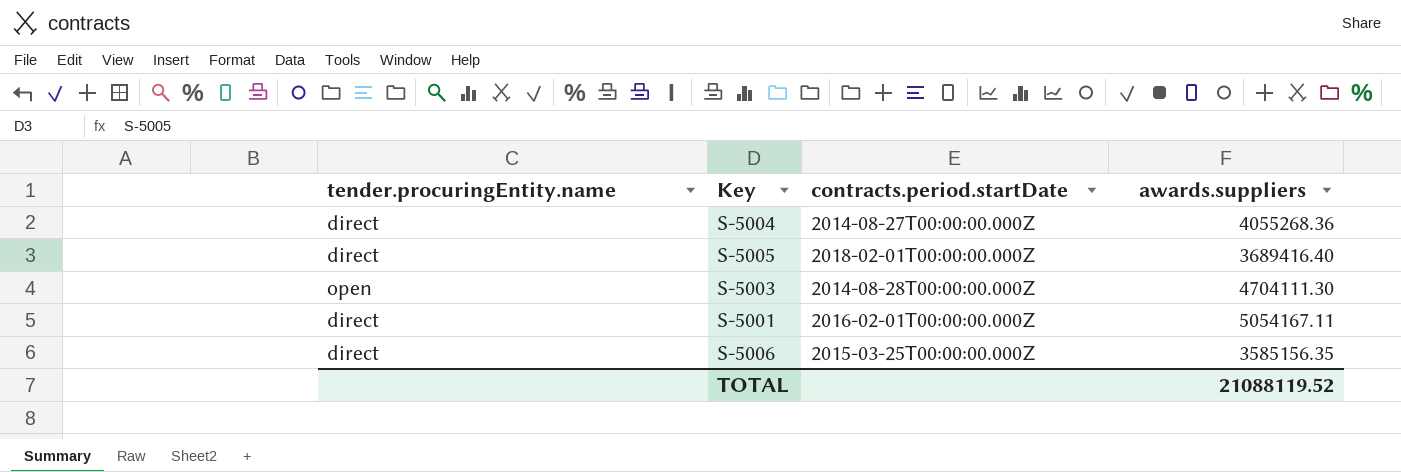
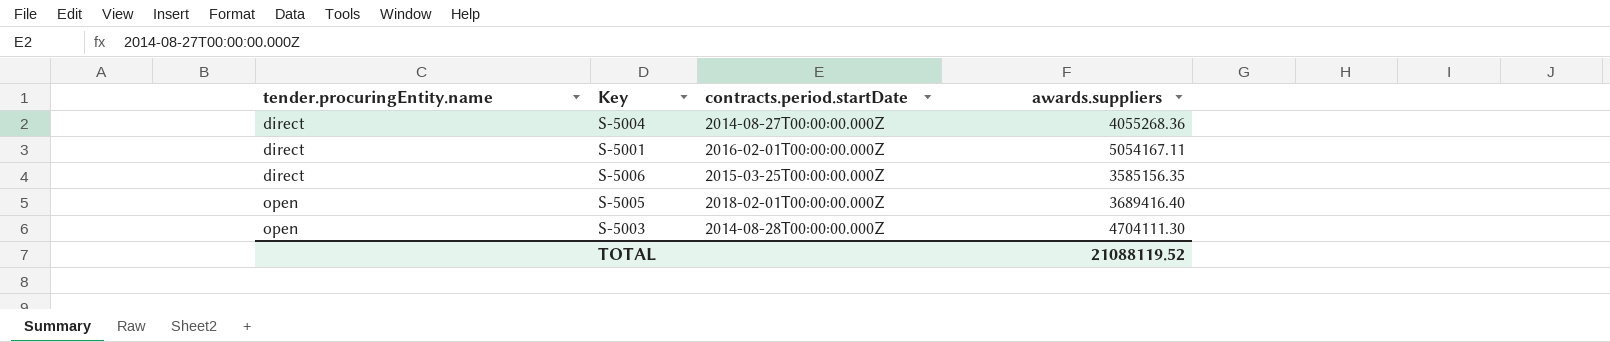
row order: none -> tender.procuringEntity.name ascending
S-5005 | tender.procuringEntity.name: direct -> open

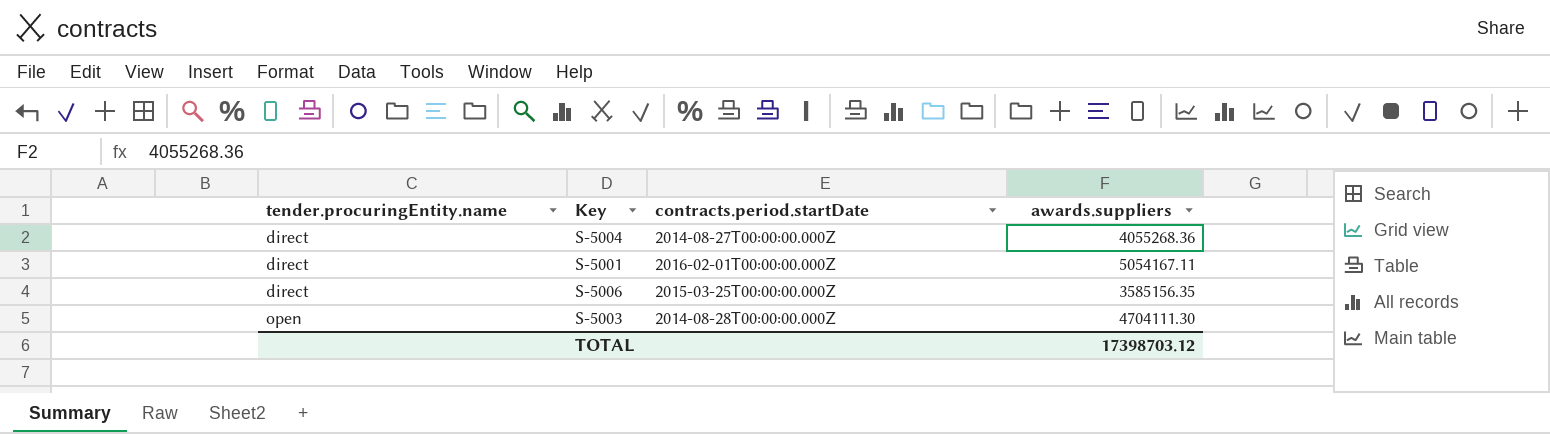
row S-5005: open | 2018-02-01T00:00:00.000Z | 3689416.40 -> none
TOTAL | awards.suppliers: 21088119.52 -> 17398703.12

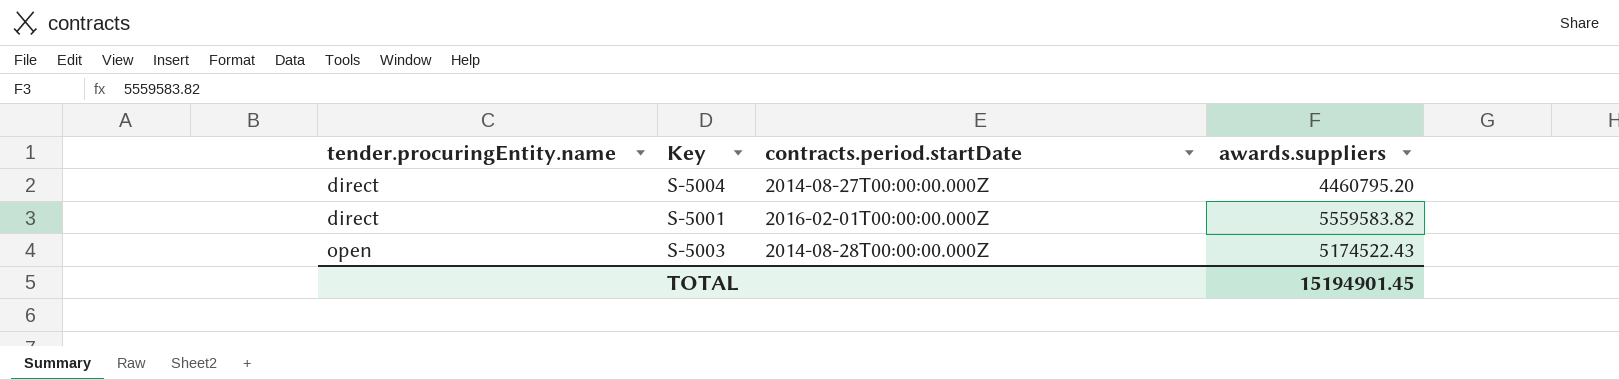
row S-5006: direct | 2015-03-25T00:00:00.000Z | 3585156.35 -> none
S-5004 | awards.suppliers: 4055268.36 -> 4460795.20
S-5001 | awards.suppliers: 5054167.11 -> 5559583.82
S-5003 | awards.suppliers: 4704111.30 -> 5174522.43
TOTAL | awards.suppliers: 17398703.12 -> 15194901.45

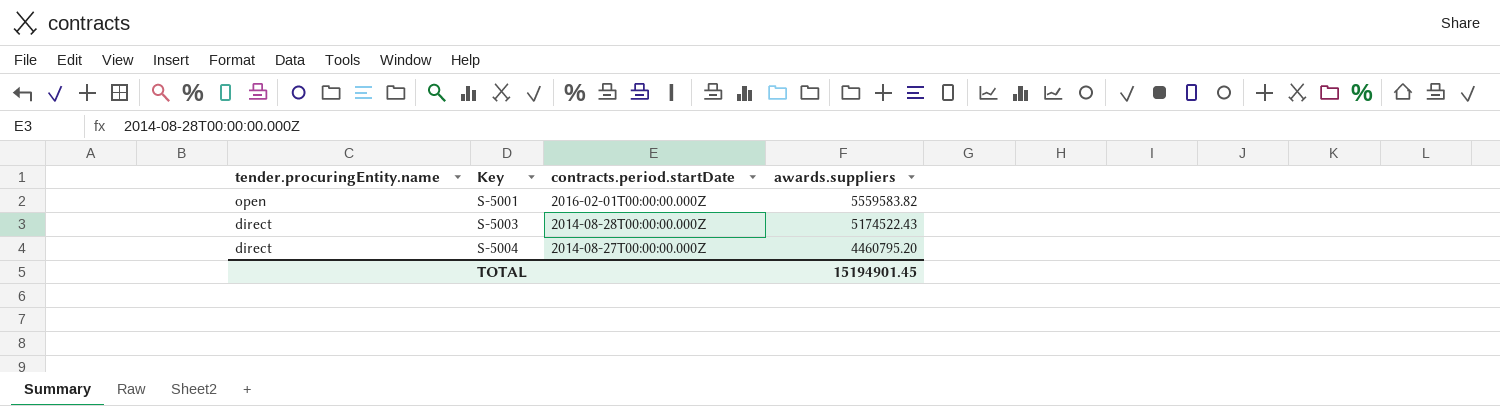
row order: tender.procuringEntity.name ascending -> tender.procuringEntity.name descending
S-5001 | tender.procuringEntity.name: direct -> open
S-5003 | tender.procuringEntity.name: open -> direct

